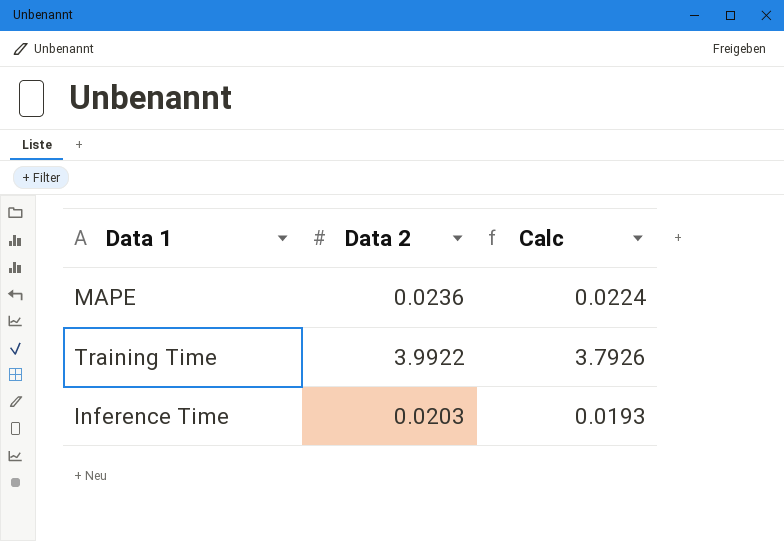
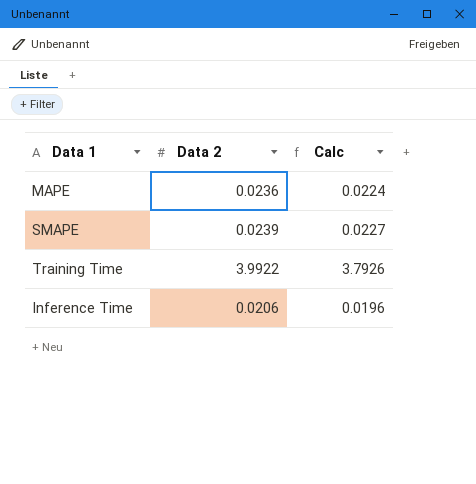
row SMAPE: none -> 0.0239 | 0.0227
Inference Time | Data 2: 0.0203 -> 0.0206
Inference Time | Calc: 0.0193 -> 0.0196

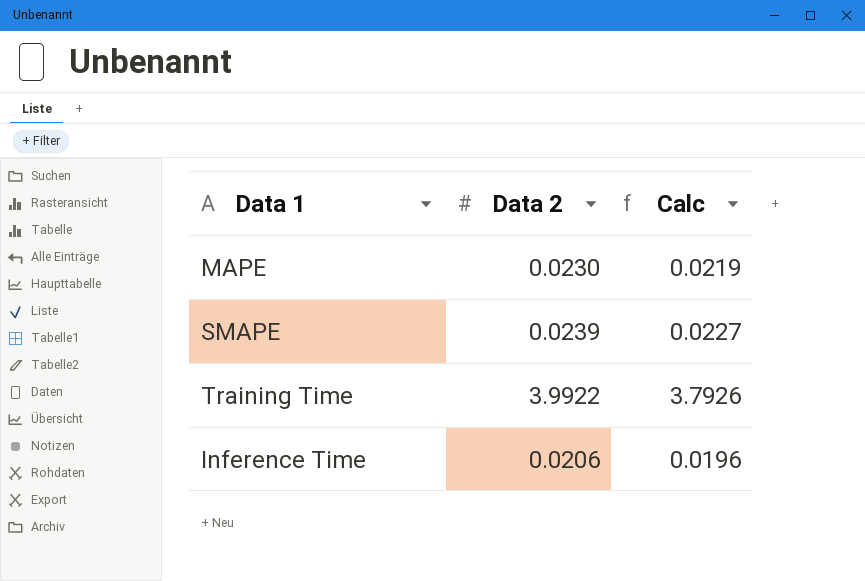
MAPE | Data 2: 0.0236 -> 0.0230
MAPE | Calc: 0.0224 -> 0.0219

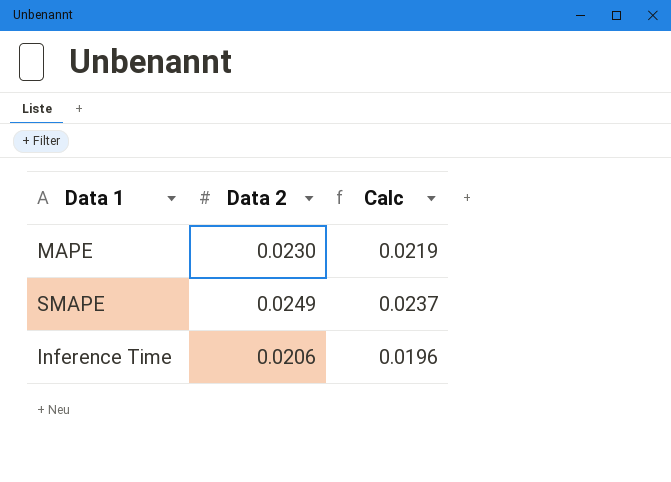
row Training Time: 3.9922 | 3.7926 -> none
SMAPE | Data 2: 0.0239 -> 0.0249
SMAPE | Calc: 0.0227 -> 0.0237

